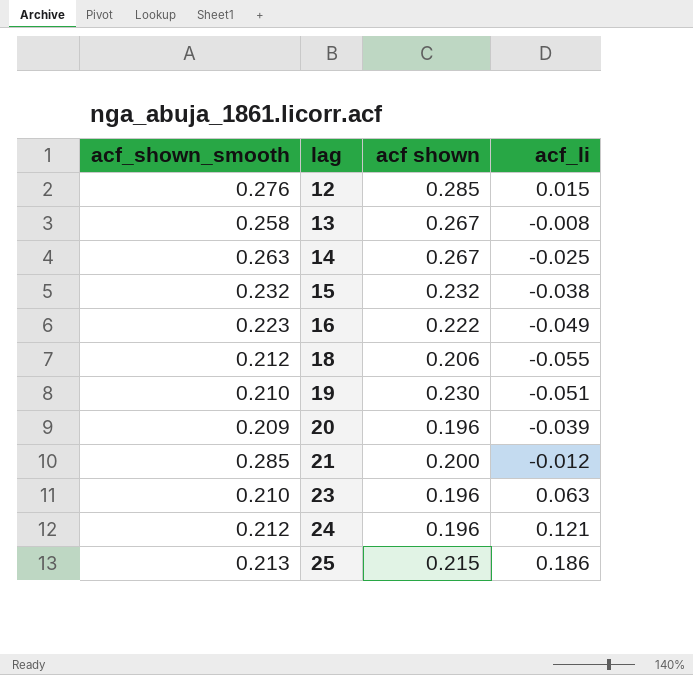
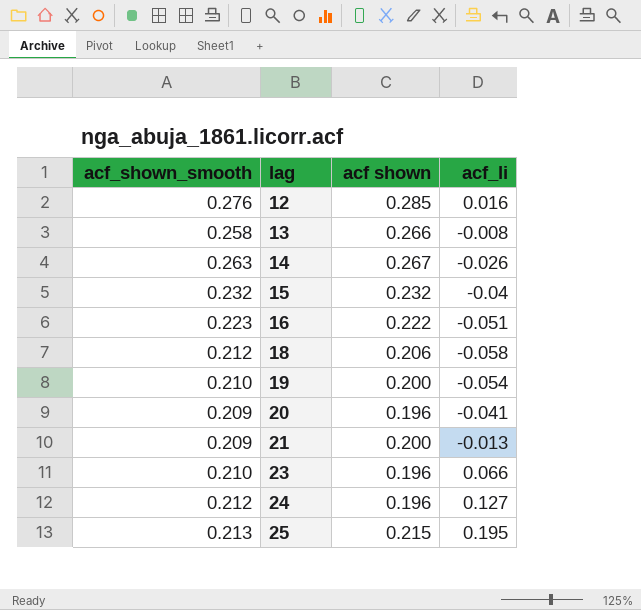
12 | acf_li: 0.015 -> 0.016
13 | acf shown: 0.267 -> 0.266
14 | acf_li: -0.025 -> -0.026
15 | acf_li: -0.038 -> -0.04
16 | acf_li: -0.049 -> -0.051
18 | acf_li: -0.055 -> -0.058
19 | acf shown: 0.230 -> 0.200
19 | acf_li: -0.051 -> -0.054
20 | acf_li: -0.039 -> -0.041
21 | acf_shown_smooth: 0.285 -> 0.209
21 | acf_li: -0.012 -> -0.013
23 | acf_li: 0.063 -> 0.066
24 | acf_li: 0.121 -> 0.127
25 | acf_li: 0.186 -> 0.195

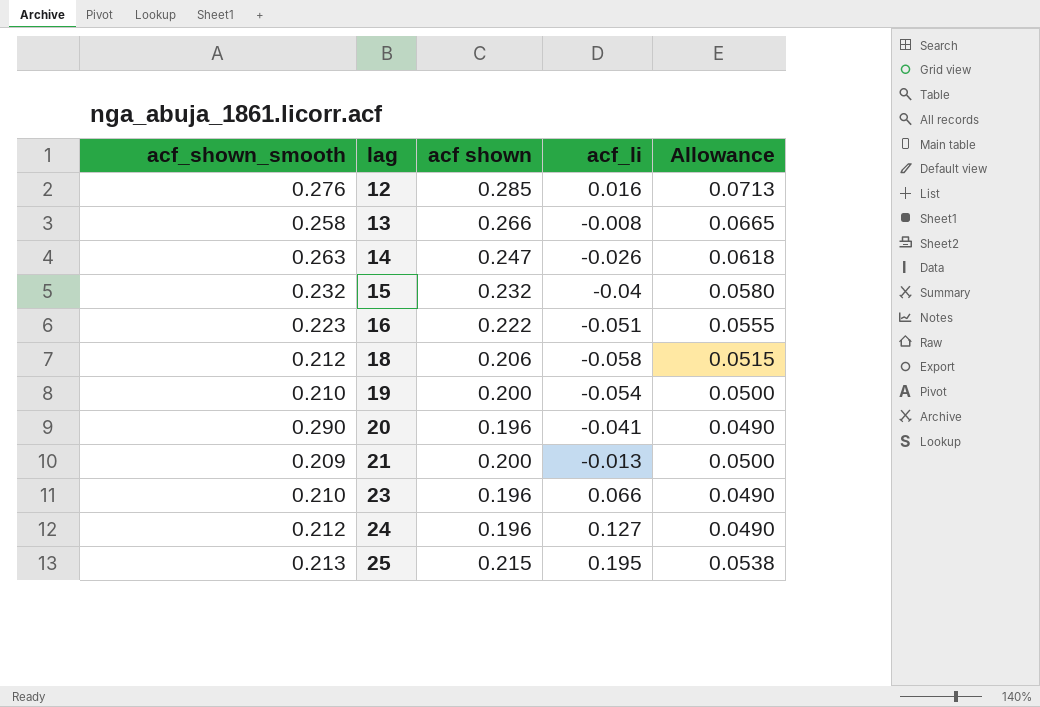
column Allowance | formula: none -> [acf shown] * 0.25
14 | acf shown: 0.267 -> 0.247
20 | acf_shown_smooth: 0.209 -> 0.290

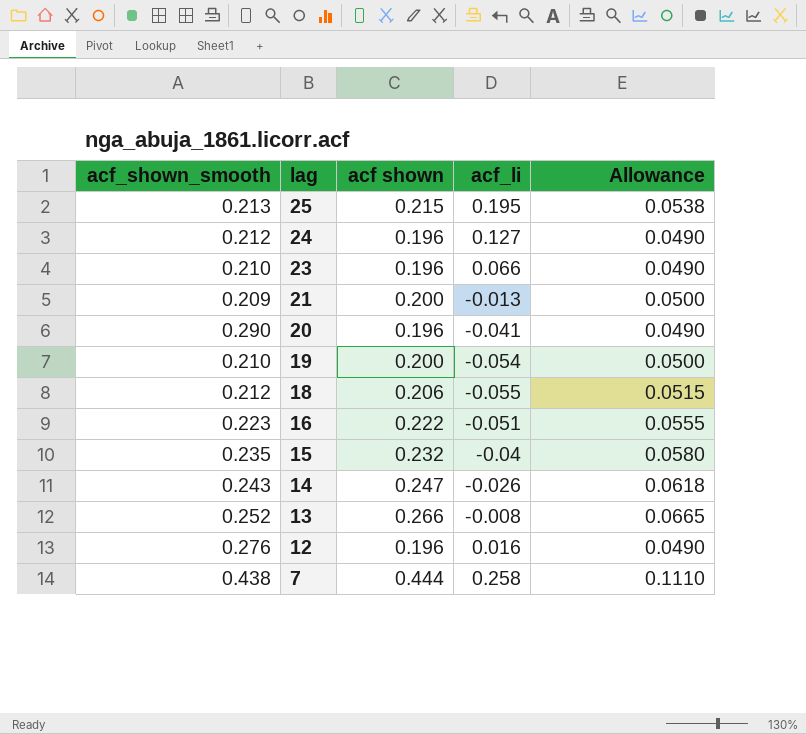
row order: lag ascending -> lag descending
18 | acf_li: -0.058 -> -0.055
15 | acf_shown_smooth: 0.232 -> 0.235
14 | acf_shown_smooth: 0.263 -> 0.243
13 | acf_shown_smooth: 0.258 -> 0.252
12 | acf shown: 0.285 -> 0.196
12 | Allowance: 0.0713 -> 0.0490
row 7: none -> 0.438 | 0.444 | 0.258 | 0.1110

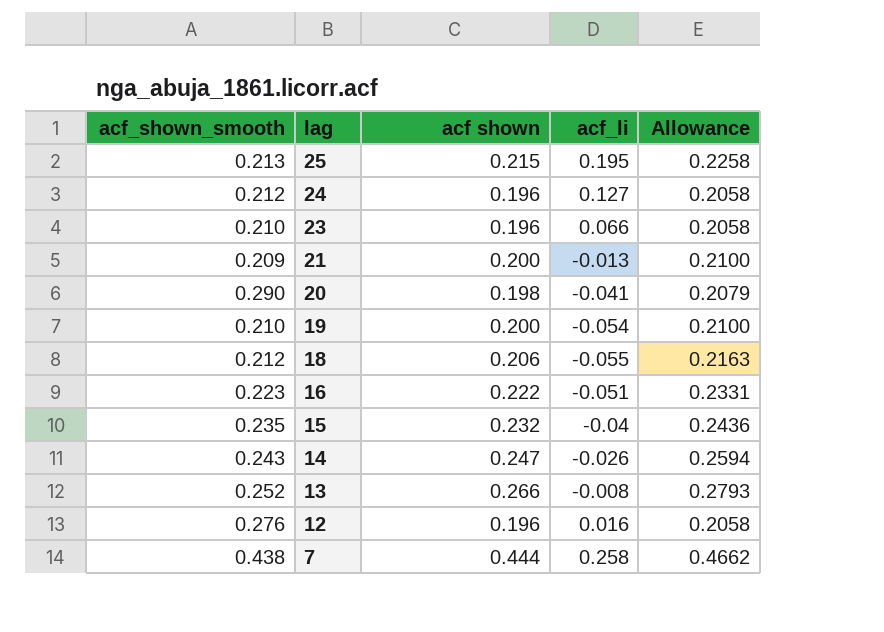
column Allowance | formula: [acf shown] * 0.25 -> [acf shown] * 1.05
20 | acf shown: 0.196 -> 0.198

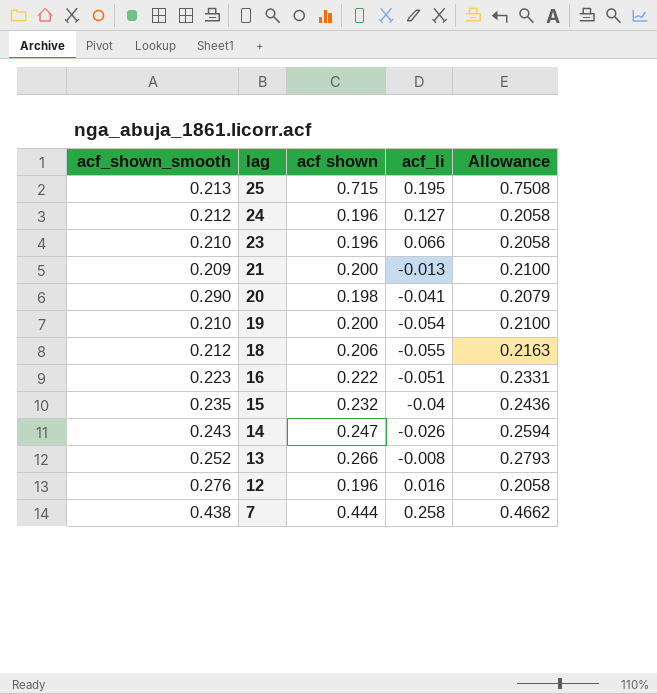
25 | acf shown: 0.215 -> 0.715
25 | Allowance: 0.2258 -> 0.7508

